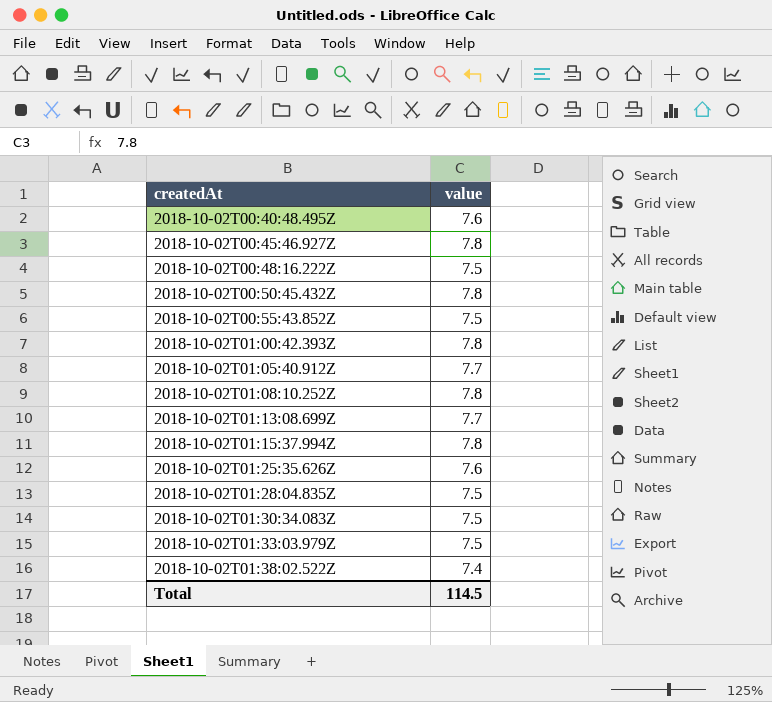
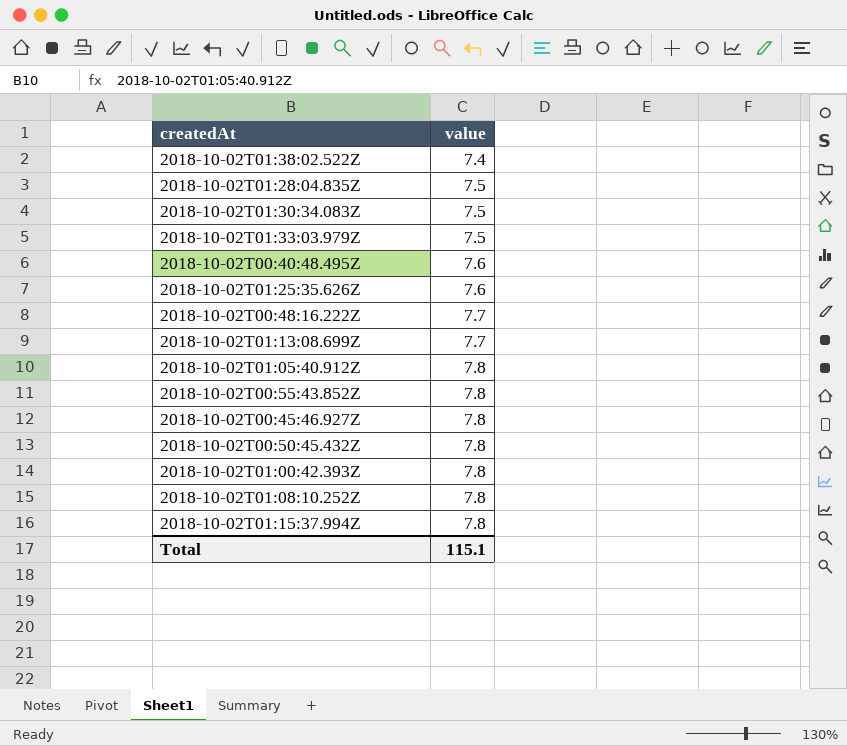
row order: createdAt ascending -> value ascending
2018-10-02T00:48:16.222Z | value: 7.5 -> 7.7
2018-10-02T01:05:40.912Z | value: 7.7 -> 7.8
2018-10-02T00:55:43.852Z | value: 7.5 -> 7.8
Total | value: 114.5 -> 115.1

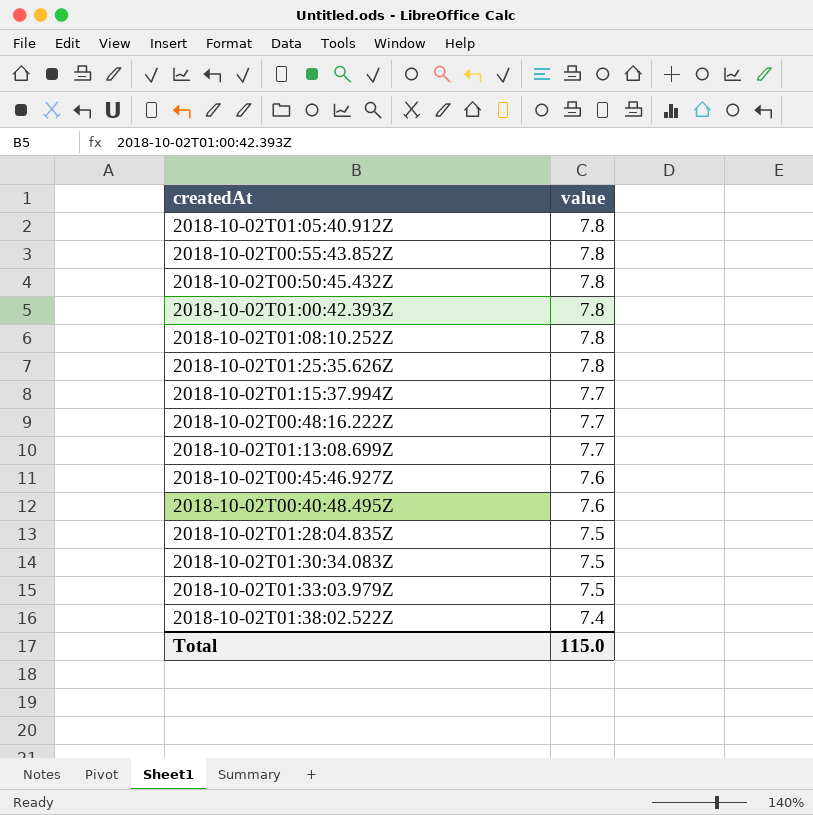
row order: value ascending -> value descending
2018-10-02T01:25:35.626Z | value: 7.6 -> 7.8
2018-10-02T01:15:37.994Z | value: 7.8 -> 7.7
2018-10-02T00:45:46.927Z | value: 7.8 -> 7.6
Total | value: 115.1 -> 115.0

